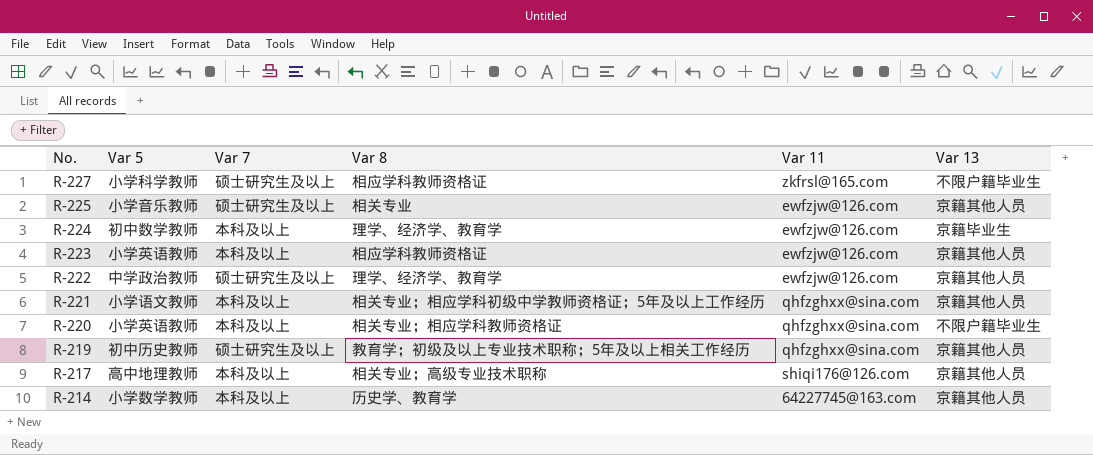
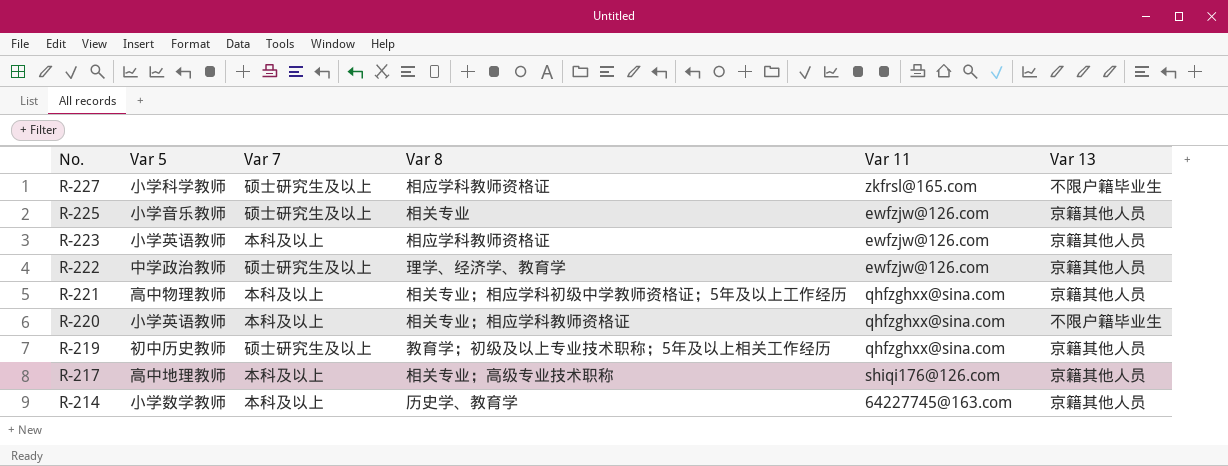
row R-224: 初中数学教师 | 本科及以上 | 理学、经济学、教育学 | ewfzjw@126.com | 京籍毕业生 -> none
R-221 | Var 5: 小学语文教师 -> 高中物理教师

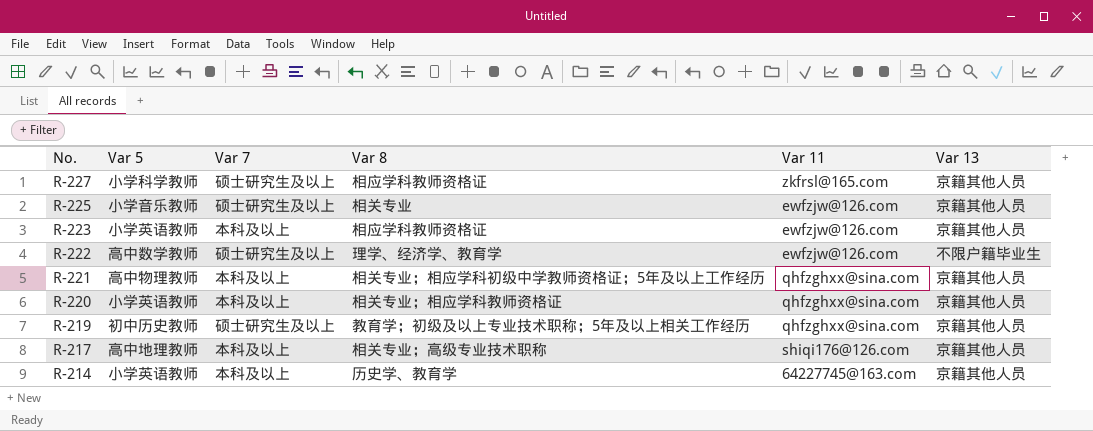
R-227 | Var 13: 不限户籍毕业生 -> 京籍其他人员
R-222 | Var 5: 中学政治教师 -> 高中数学教师
R-222 | Var 13: 京籍其他人员 -> 不限户籍毕业生
R-220 | Var 13: 不限户籍毕业生 -> 京籍其他人员
R-214 | Var 5: 小学数学教师 -> 小学英语教师

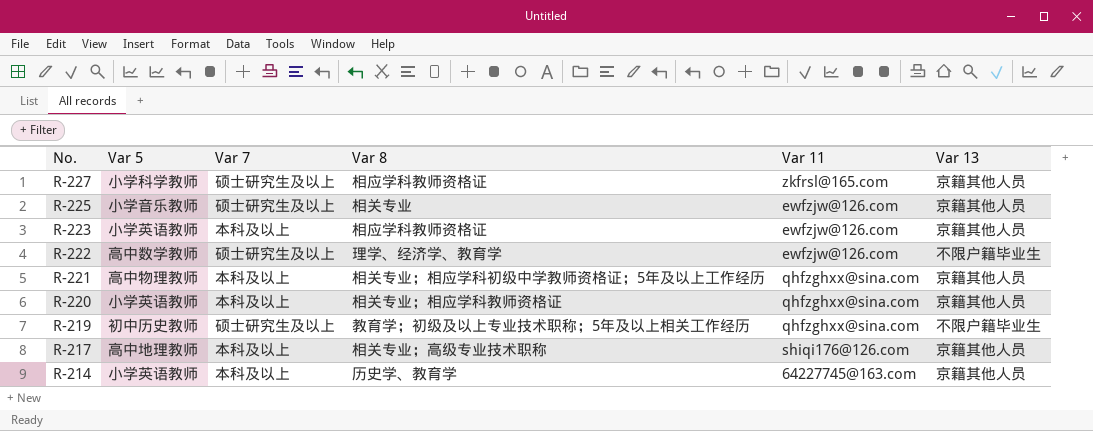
R-219 | Var 13: 京籍其他人员 -> 不限户籍毕业生

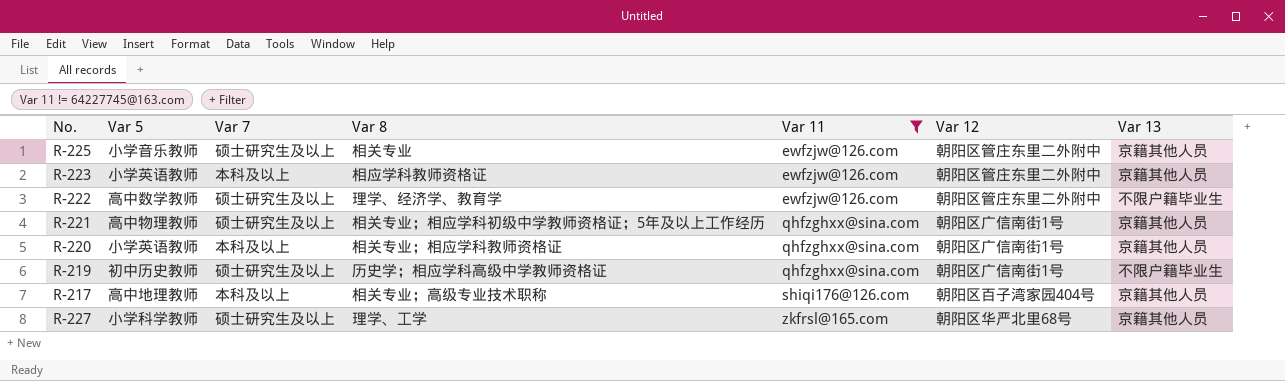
filter: none -> Var 11 != 64227745@163.com
row order: No. descending -> Var 11 ascending
column Var 12 | position: none -> 6
R-221 | Var 7: 本科及以上 -> 硕士研究生及以上
R-219 | Var 8: 教育学；初级及以上专业技术职称；5年及以上相关工作经历 -> 历史学；相应学科高级中学教师资格证
R-227 | Var 8: 相应学科教师资格证 -> 理学、工学

